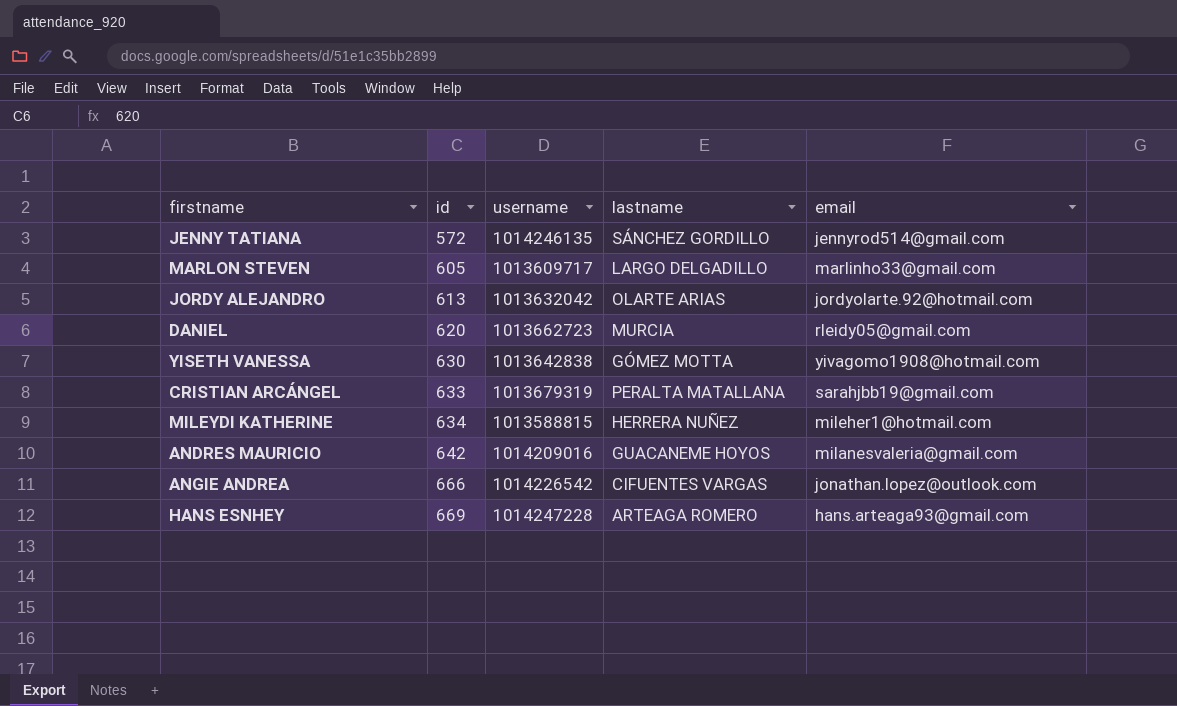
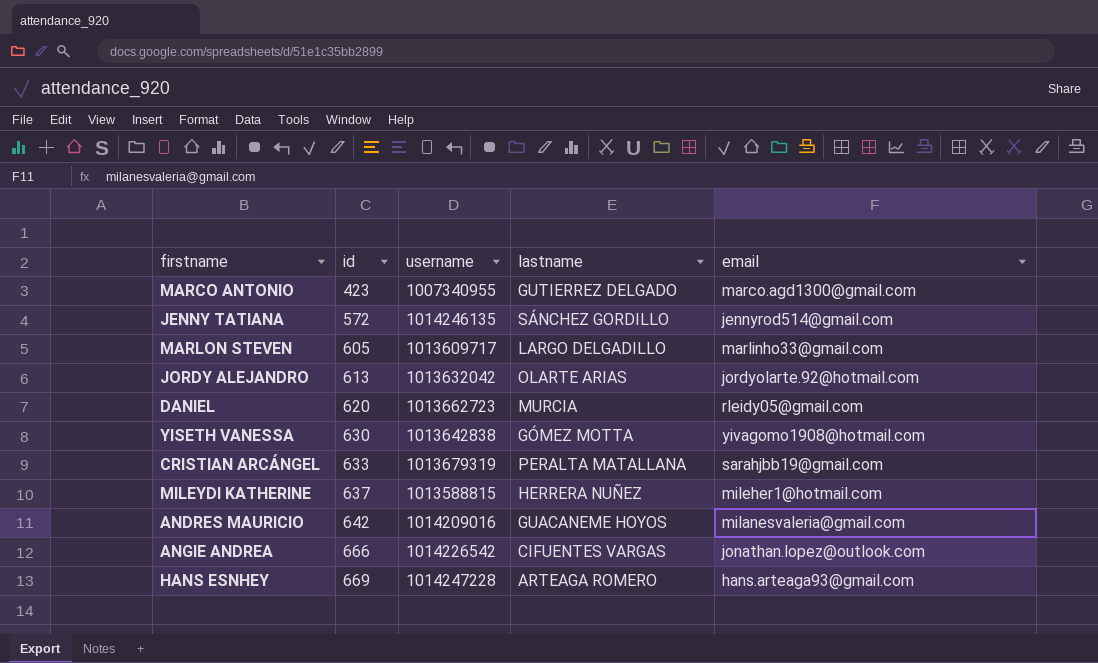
row MARCO ANTONIO: none -> 423 | 1007340955 | GUTIERREZ DELGADO | marco.agd1300@gmail.com
MILEYDI KATHERINE | id: 634 -> 637

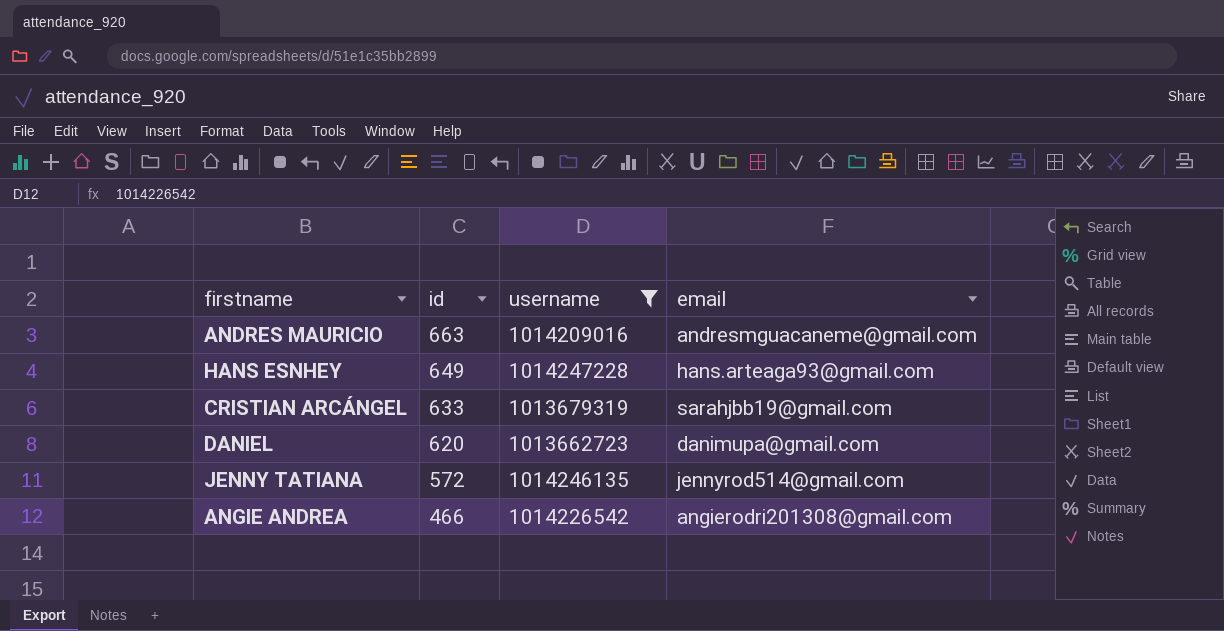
filter: none -> username >= 1013662723
row order: id ascending -> id descending
column lastname | position: 4 -> none
ANDRES MAURICIO | id: 642 -> 663
ANDRES MAURICIO | email: milanesvaleria@gmail.com -> andresmguacaneme@gmail.com
HANS ESNHEY | id: 669 -> 649
DANIEL | email: rleidy05@gmail.com -> danimupa@gmail.com
ANGIE ANDREA | id: 666 -> 466
ANGIE ANDREA | email: jonathan.lopez@outlook.com -> angierodri201308@gmail.com

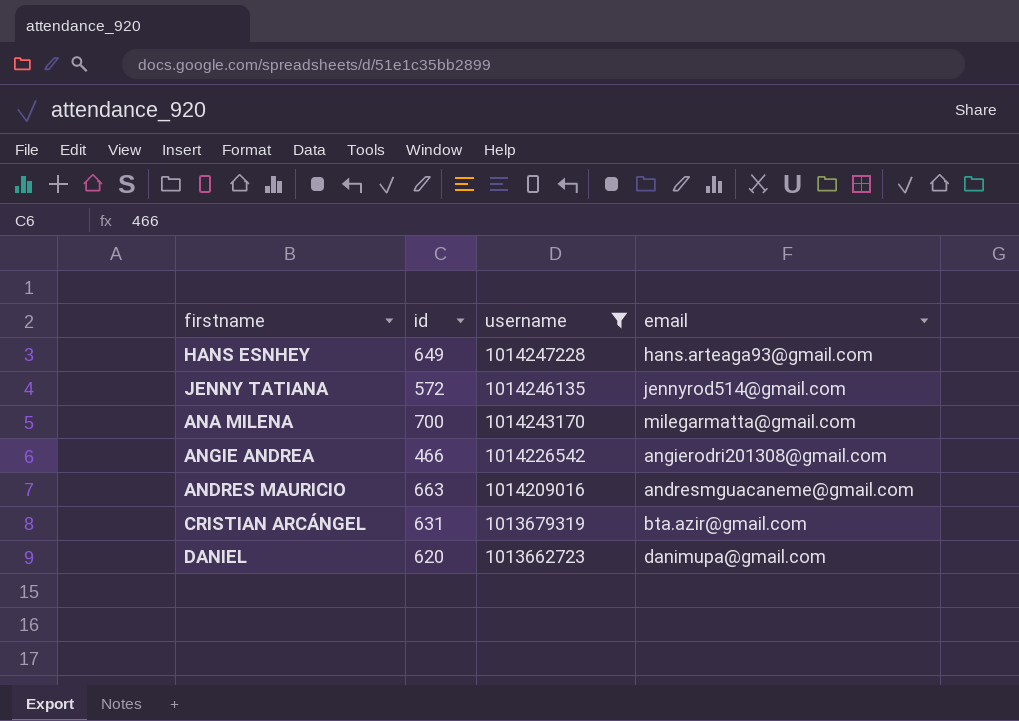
row order: id descending -> username descending
row ANA MILENA: none -> 700 | 1014243170 | milegarmatta@gmail.com
CRISTIAN ARCÁNGEL | id: 633 -> 631
CRISTIAN ARCÁNGEL | email: sarahjbb19@gmail.com -> bta.azir@gmail.com

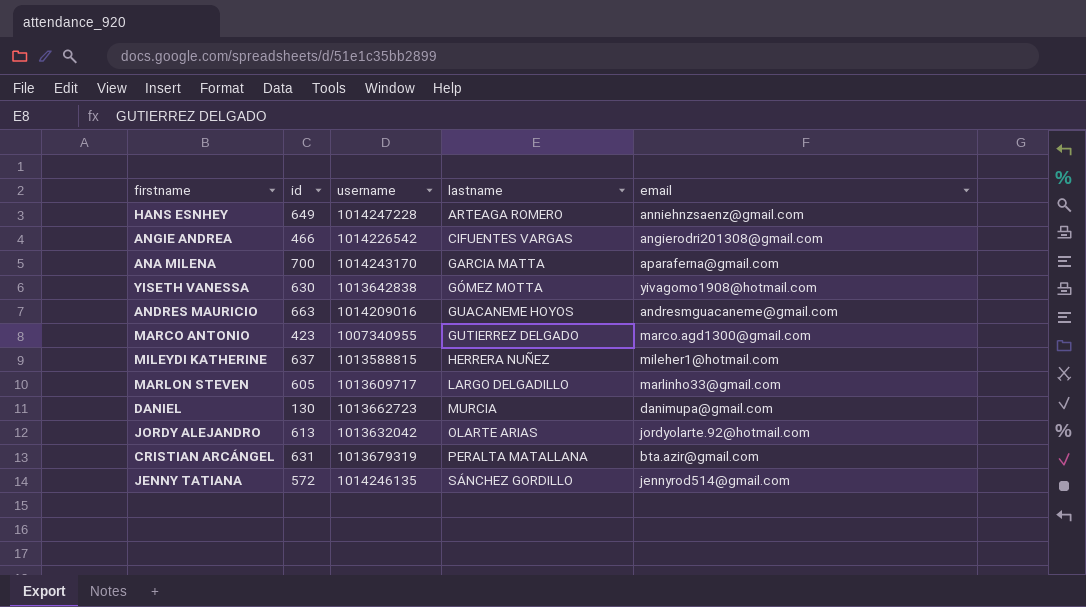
filter: username >= 1013662723 -> none
row order: username descending -> lastname ascending
column lastname | position: none -> 4
HANS ESNHEY | email: hans.arteaga93@gmail.com -> anniehnzsaenz@gmail.com
ANA MILENA | email: milegarmatta@gmail.com -> aparaferna@gmail.com
DANIEL | id: 620 -> 130

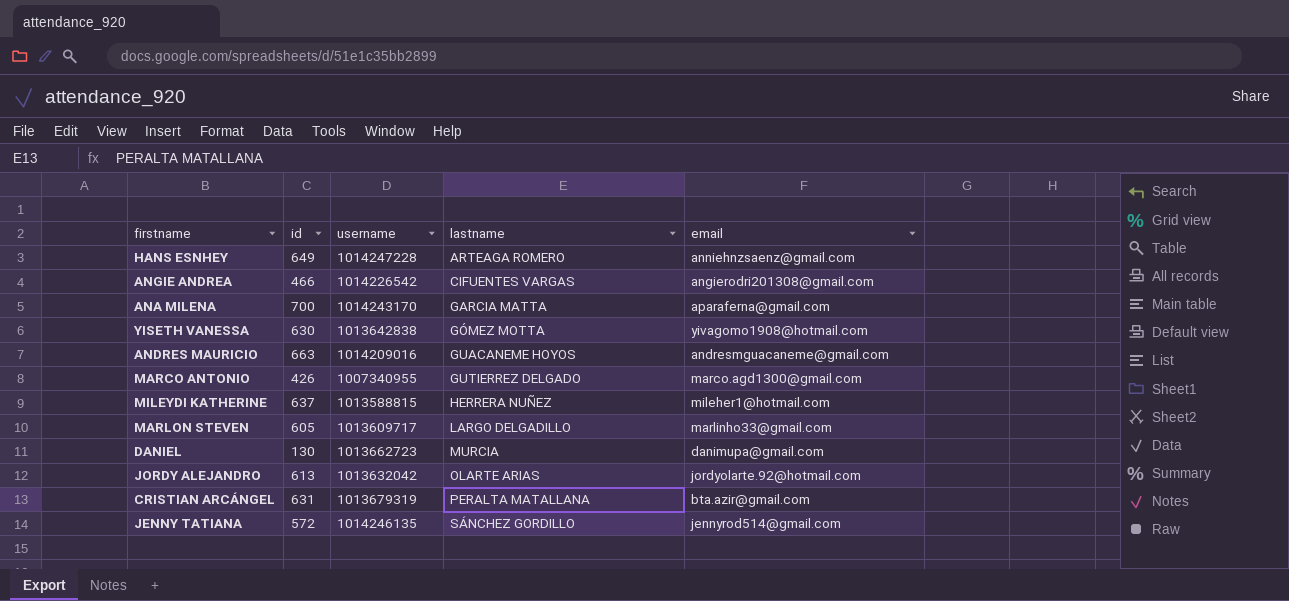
MARCO ANTONIO | id: 423 -> 426

